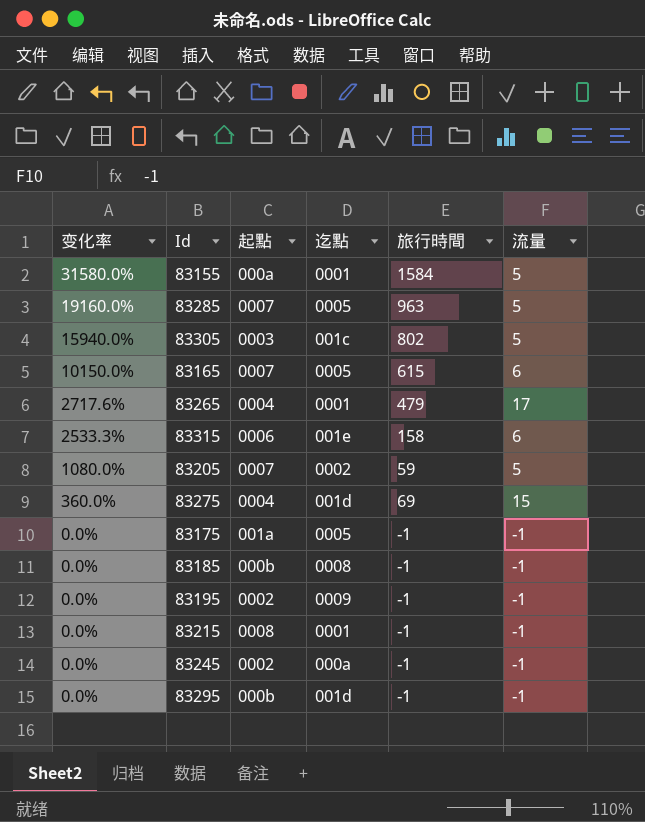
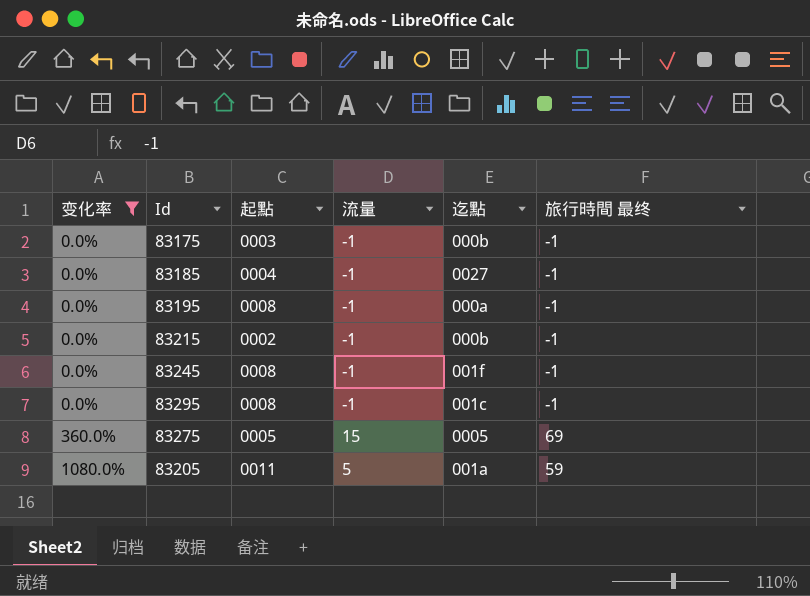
filter: none -> 变化率 <= 1080.0%
row order: 变化率 descending -> 变化率 ascending
column 流量 | position: 6 -> 4
column name: 旅行時間 -> 旅行時間 最终
83175 | 起點: 001a -> 0003
83175 | 迄點: 0005 -> 000b
83185 | 起點: 000b -> 0004
83185 | 迄點: 0008 -> 0027
83195 | 起點: 0002 -> 0008
83195 | 迄點: 0009 -> 000a
83215 | 起點: 0008 -> 0002
83215 | 迄點: 0001 -> 000b
83245 | 起點: 0002 -> 0008
83245 | 迄點: 000a -> 001f
83295 | 起點: 000b -> 0008
83295 | 迄點: 001d -> 001c
83275 | 起點: 0004 -> 0005
83275 | 迄點: 001d -> 0005
83205 | 起點: 0007 -> 0011
83205 | 迄點: 0002 -> 001a

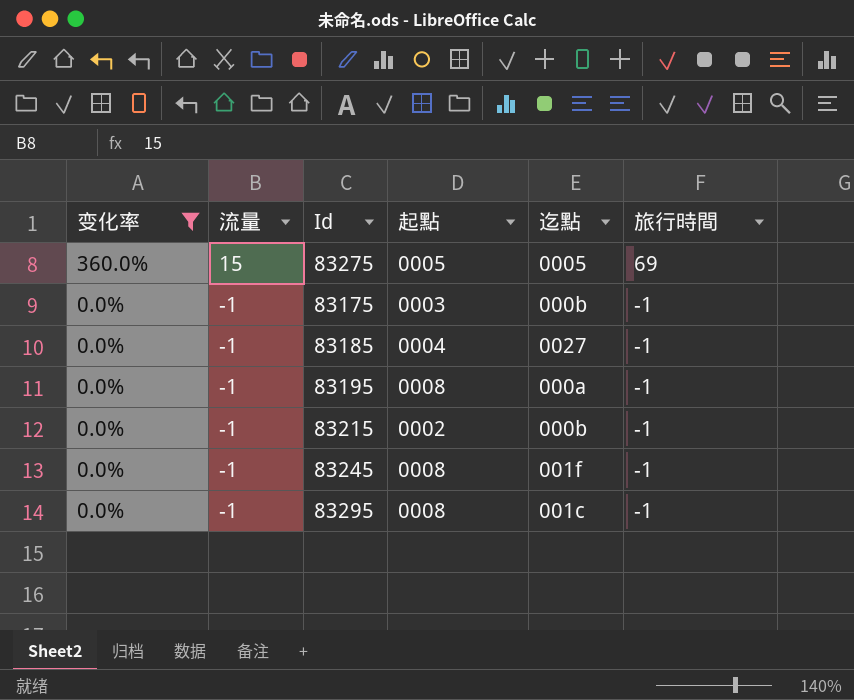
row order: 变化率 ascending -> 变化率 descending
column 流量 | position: 4 -> 2
column name: 旅行時間 最终 -> 旅行時間
row 83205: 1080.0% | 0011 | 5 | 001a | 59 -> none

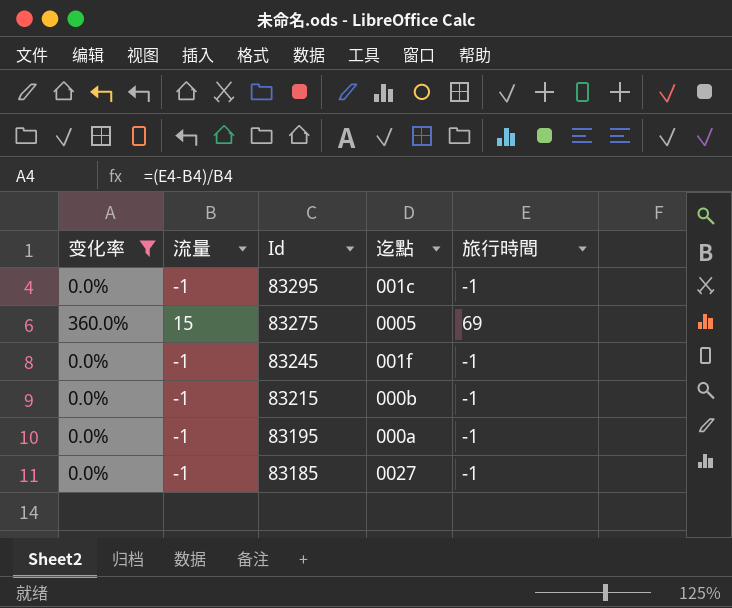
row order: 变化率 descending -> Id descending
column 起點 | position: 4 -> none
row 83175: 0.0% | -1 | 0003 | 000b | -1 -> none

